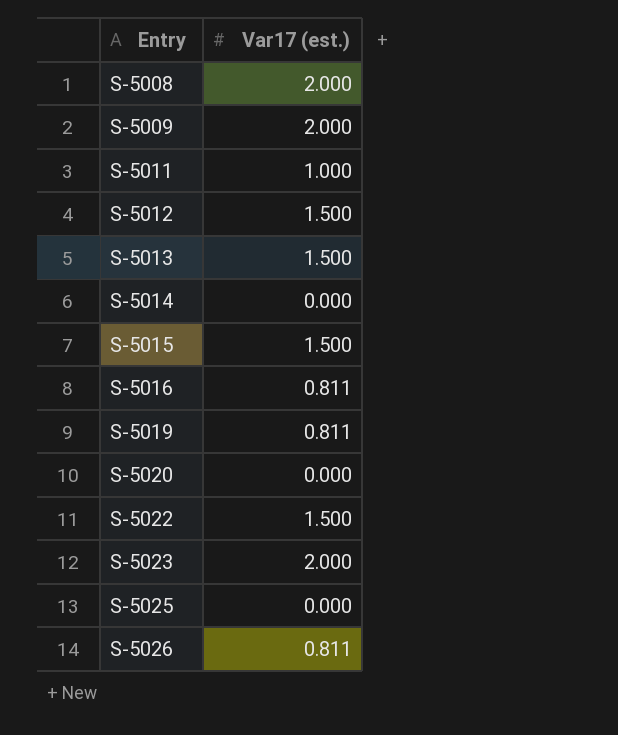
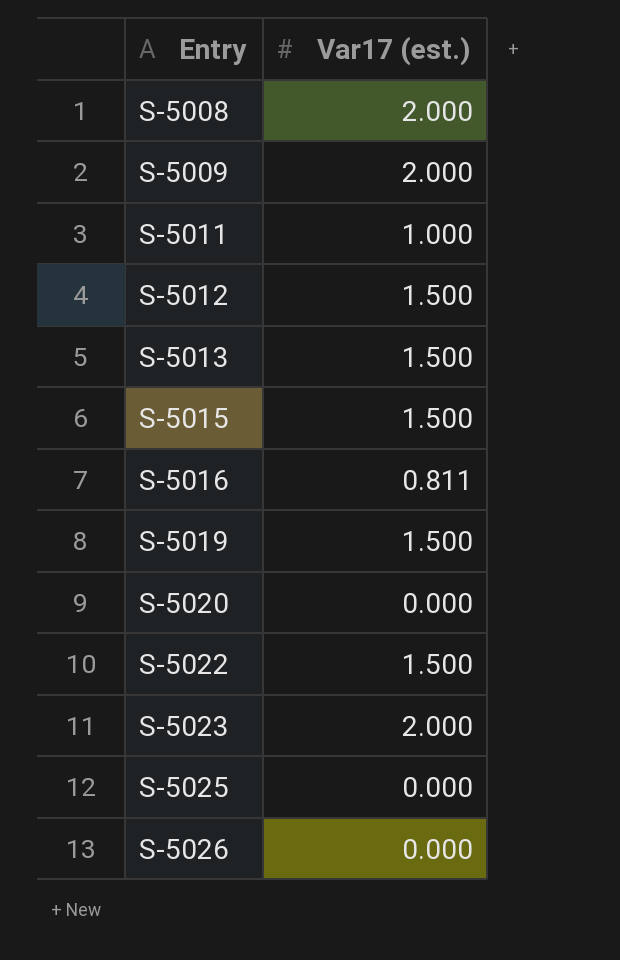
row S-5014: 0.000 -> none
S-5019 | Var17 (est.): 0.811 -> 1.500
S-5026 | Var17 (est.): 0.811 -> 0.000

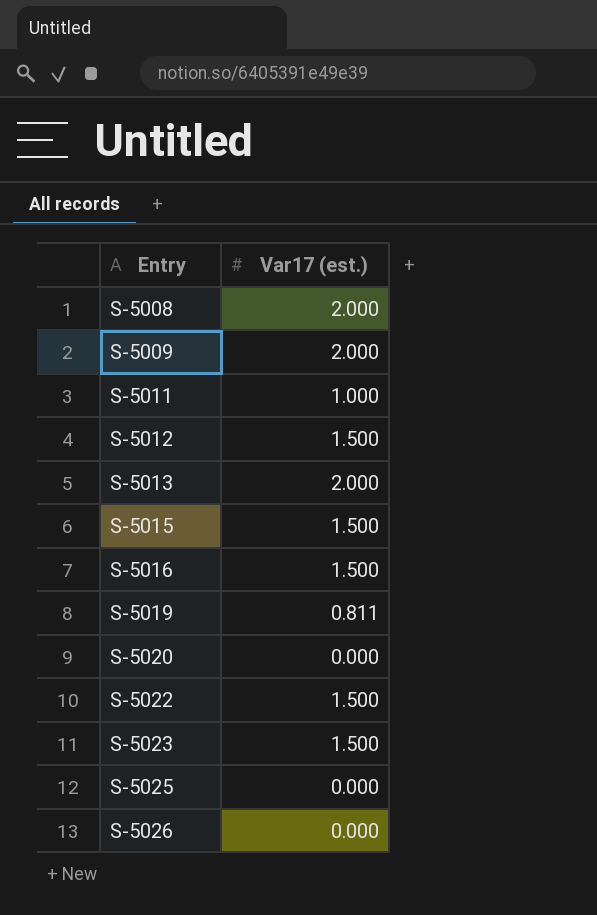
S-5013 | Var17 (est.): 1.500 -> 2.000
S-5016 | Var17 (est.): 0.811 -> 1.500
S-5019 | Var17 (est.): 1.500 -> 0.811
S-5023 | Var17 (est.): 2.000 -> 1.500

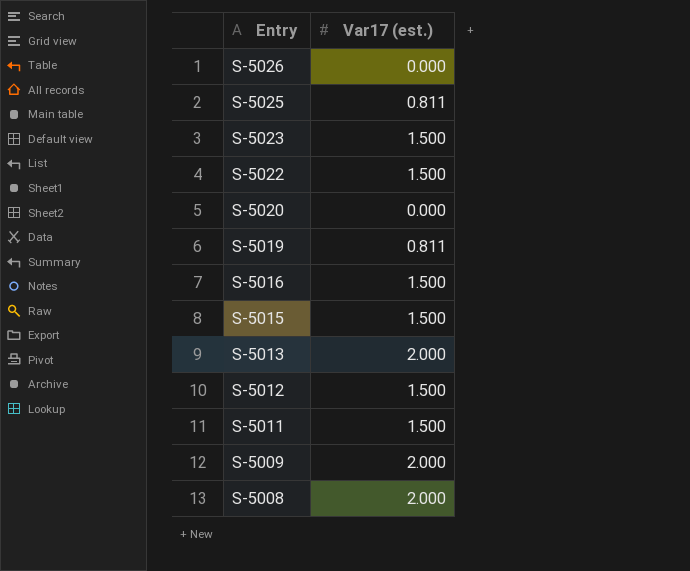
row order: Entry ascending -> Entry descending
S-5025 | Var17 (est.): 0.000 -> 0.811
S-5011 | Var17 (est.): 1.000 -> 1.500

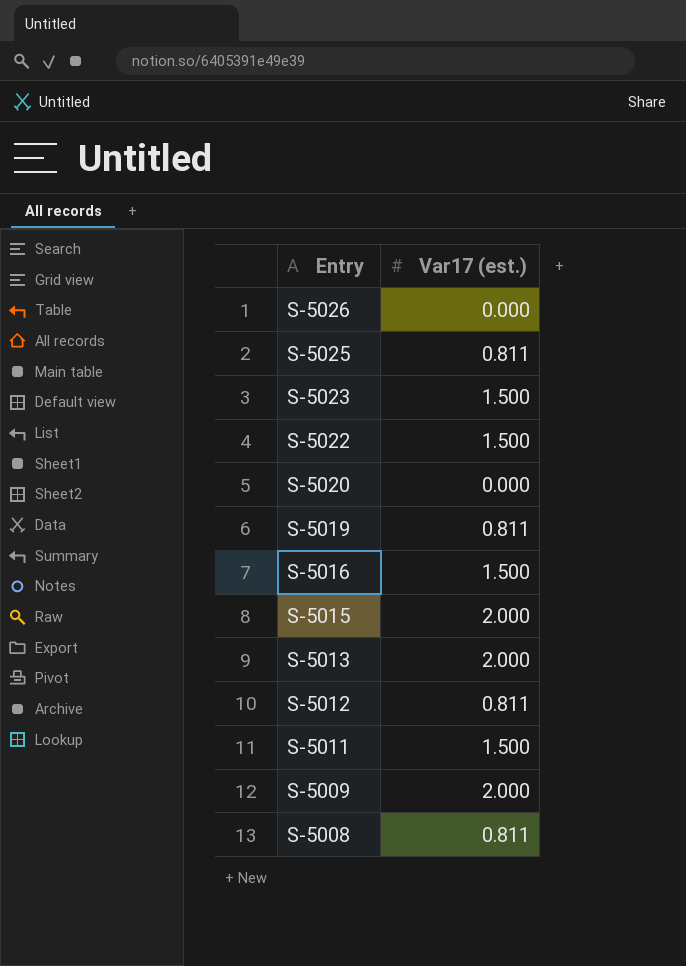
S-5015 | Var17 (est.): 1.500 -> 2.000
S-5012 | Var17 (est.): 1.500 -> 0.811
S-5008 | Var17 (est.): 2.000 -> 0.811

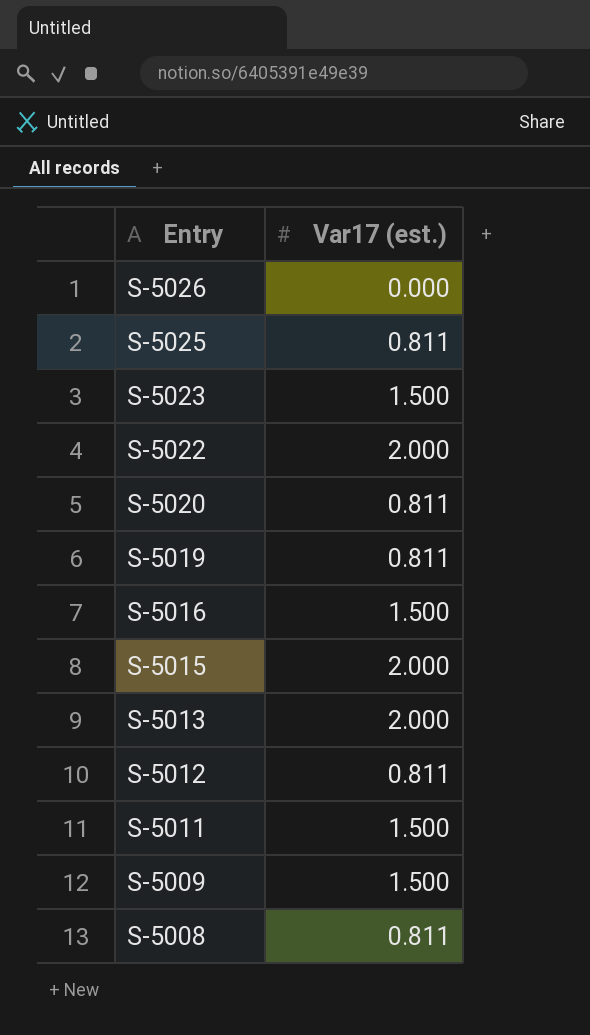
S-5022 | Var17 (est.): 1.500 -> 2.000
S-5020 | Var17 (est.): 0.000 -> 0.811
S-5009 | Var17 (est.): 2.000 -> 1.500

